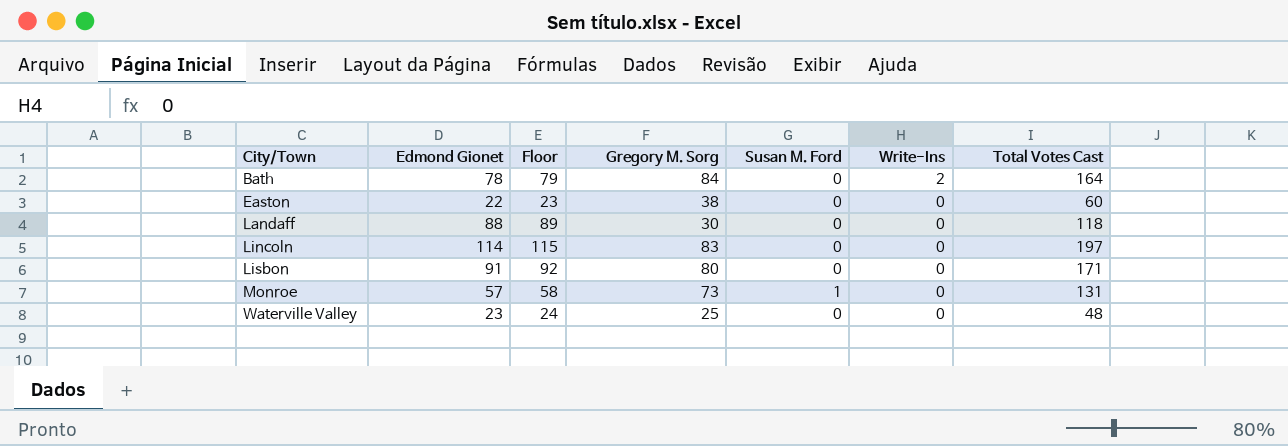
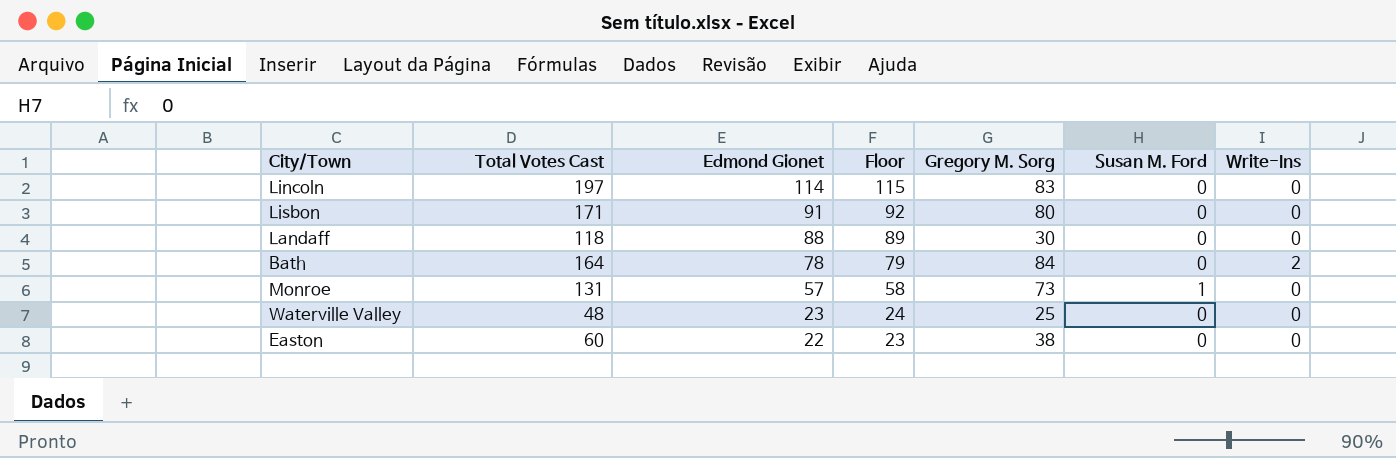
row order: City/Town ascending -> Edmond Gionet descending
column Total Votes Cast | position: 7 -> 2

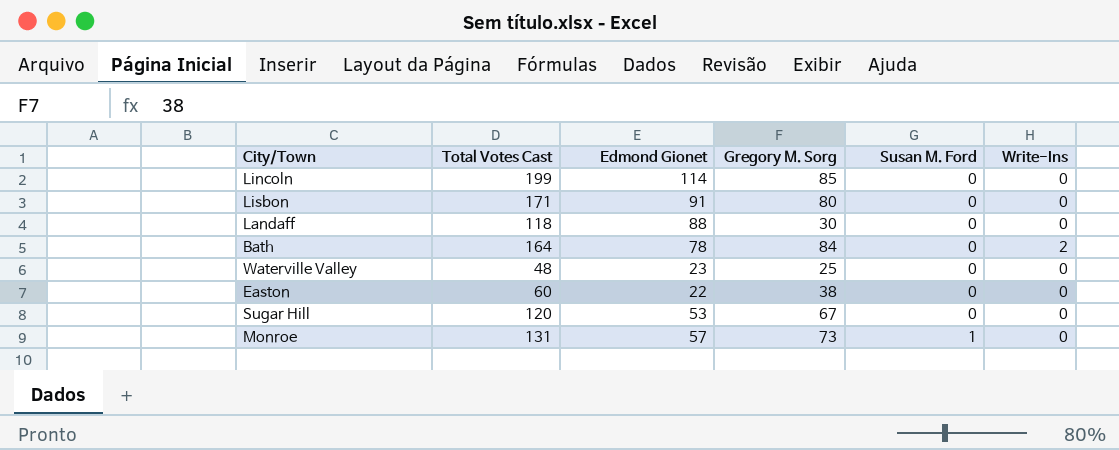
row order: Edmond Gionet descending -> Susan M. Ford ascending
column Floor | formula: [Edmond Gionet] + 1 -> none
Lincoln | Total Votes Cast: 197 -> 199
Lincoln | Gregory M. Sorg: 83 -> 85
row Sugar Hill: none -> 120 | 53 | 67 | 0 | 0

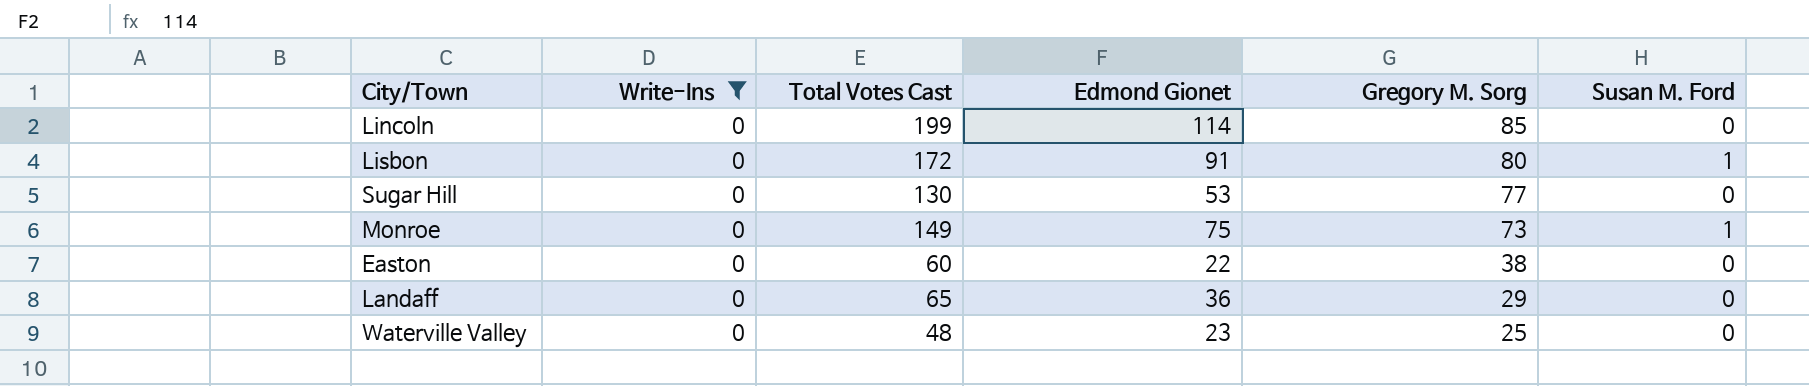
filter: none -> Write-Ins = 0
row order: Susan M. Ford ascending -> Gregory M. Sorg descending
column Write-Ins | position: 6 -> 2
Lisbon | Total Votes Cast: 171 -> 172
Lisbon | Susan M. Ford: 0 -> 1
Sugar Hill | Total Votes Cast: 120 -> 130
Sugar Hill | Gregory M. Sorg: 67 -> 77
Monroe | Total Votes Cast: 131 -> 149
Monroe | Edmond Gionet: 57 -> 75
Landaff | Total Votes Cast: 118 -> 65
Landaff | Edmond Gionet: 88 -> 36
Landaff | Gregory M. Sorg: 30 -> 29

